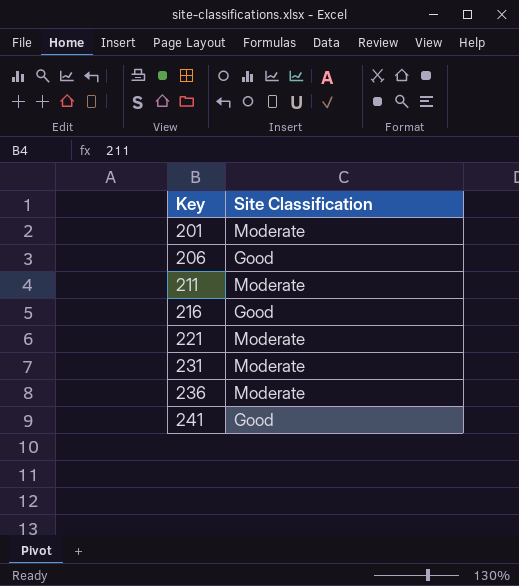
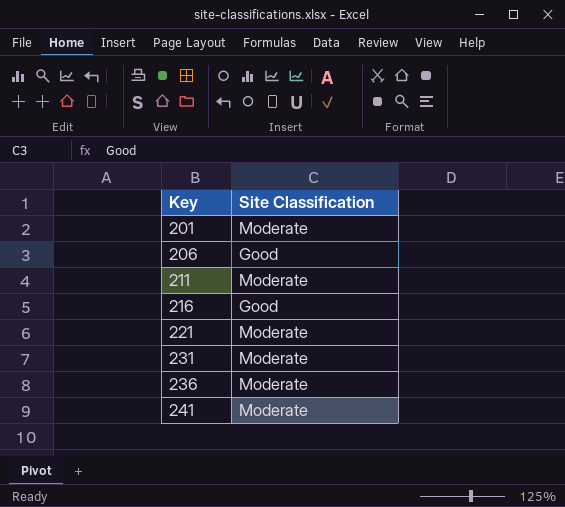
241 | Site Classification: Good -> Moderate

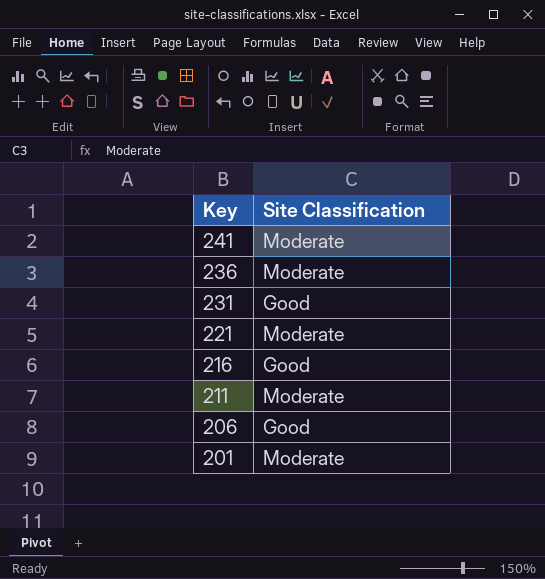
row order: Key ascending -> Key descending
231 | Site Classification: Moderate -> Good

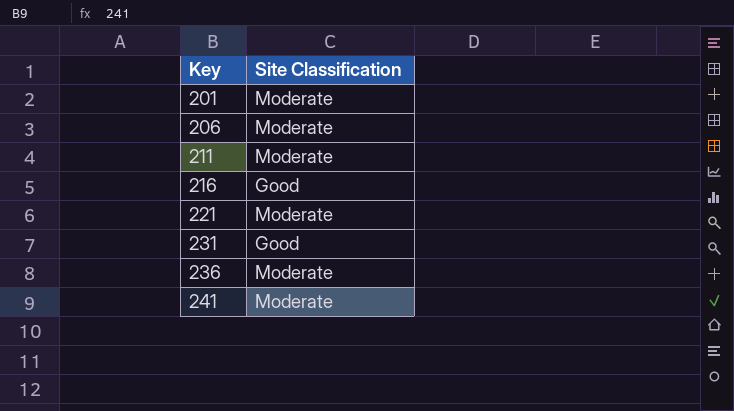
row order: Key descending -> Key ascending
206 | Site Classification: Good -> Moderate

